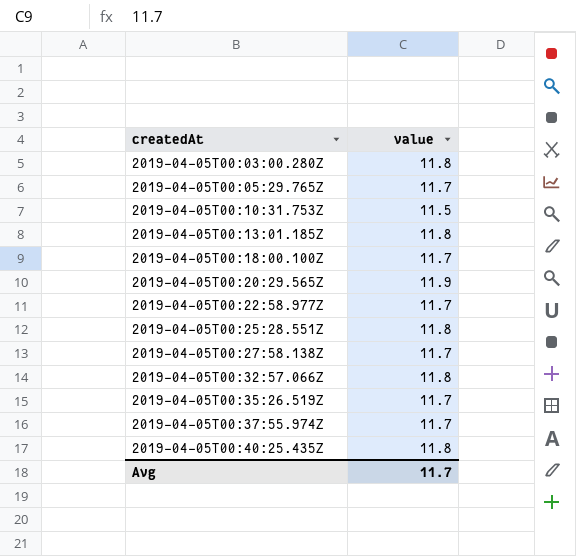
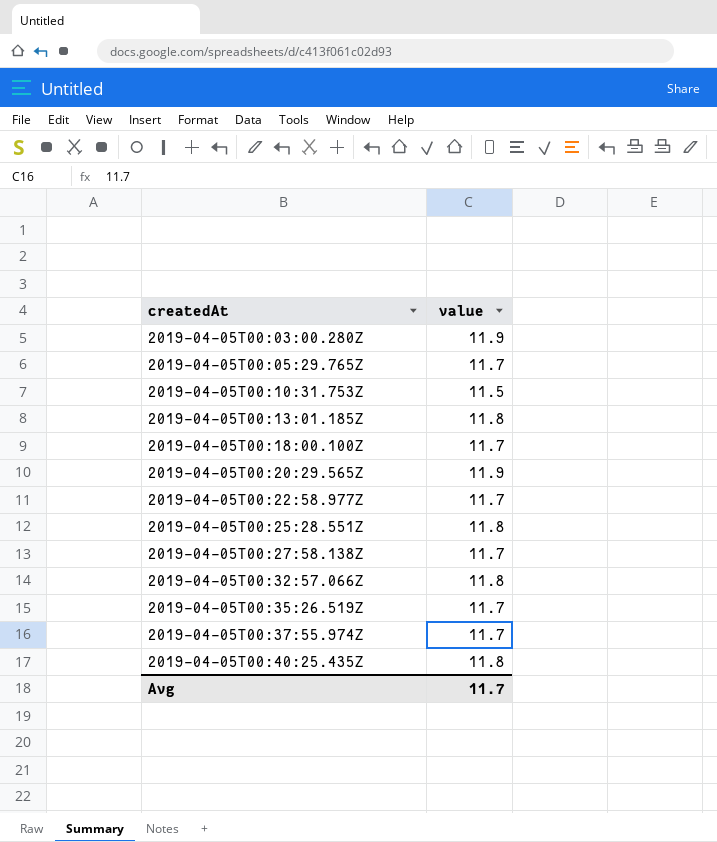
2019-04-05T00:03:00.280Z | value: 11.8 -> 11.9

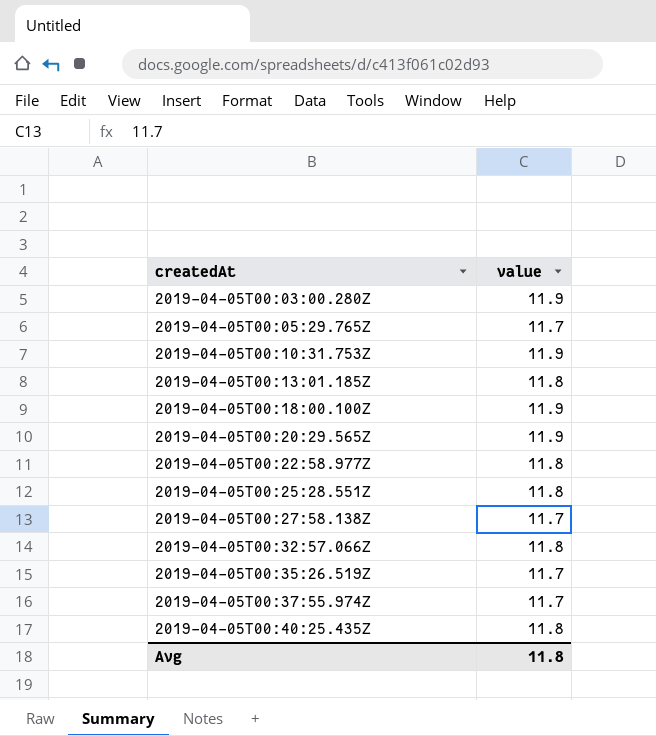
2019-04-05T00:10:31.753Z | value: 11.5 -> 11.9
2019-04-05T00:18:00.100Z | value: 11.7 -> 11.9
2019-04-05T00:22:58.977Z | value: 11.7 -> 11.8
Avg | value: 11.7 -> 11.8

